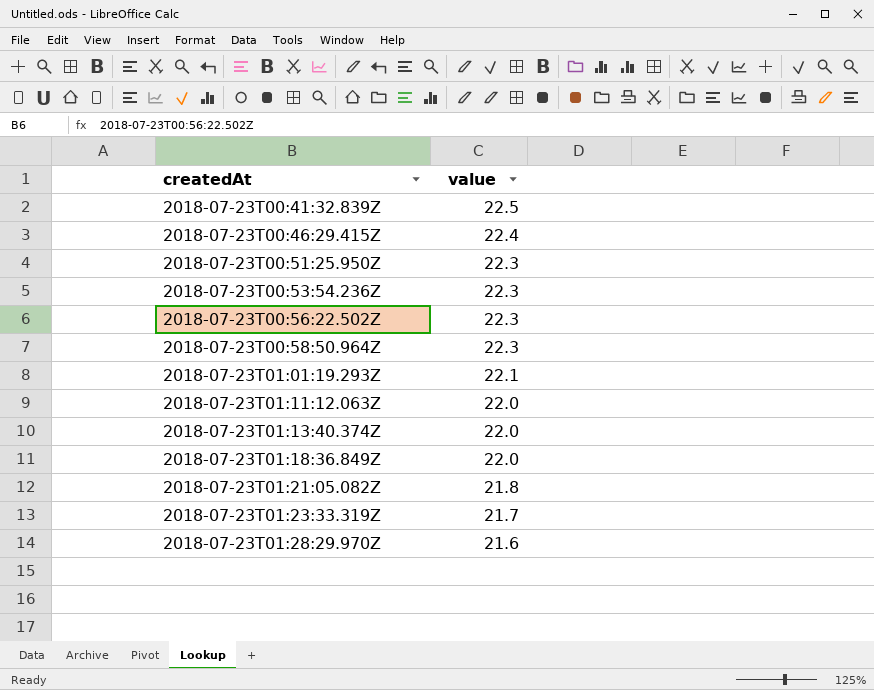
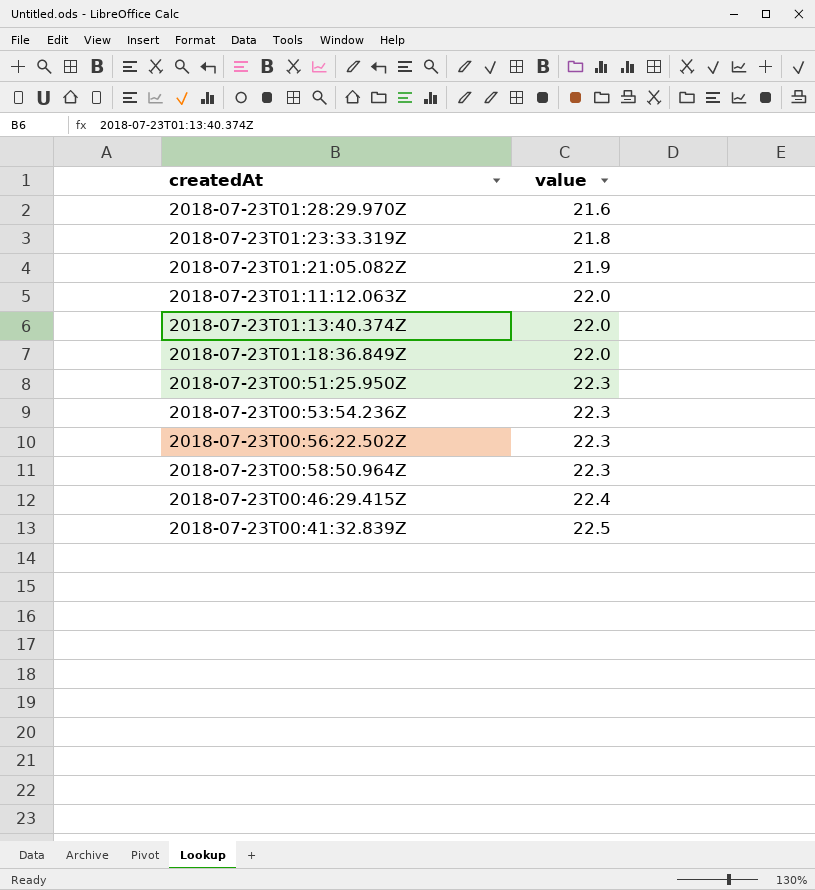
row order: createdAt ascending -> value ascending
row 2018-07-23T01:01:19.293Z: 22.1 -> none
2018-07-23T01:23:33.319Z | value: 21.7 -> 21.8
2018-07-23T01:21:05.082Z | value: 21.8 -> 21.9

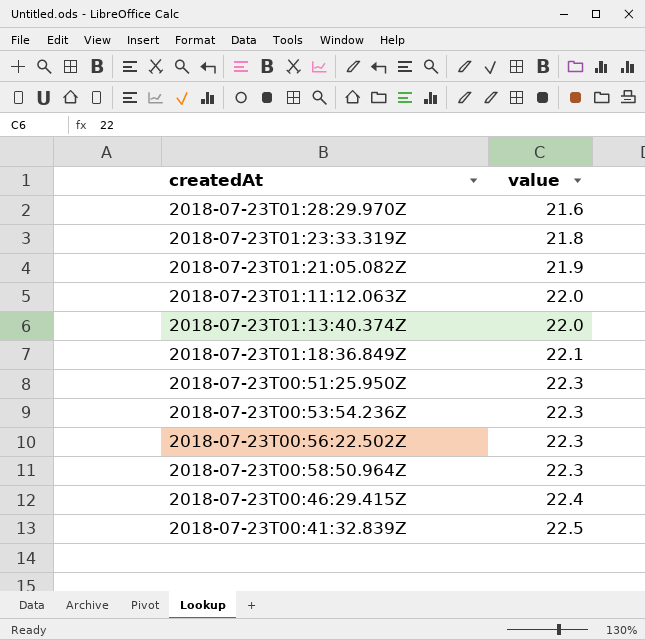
2018-07-23T01:18:36.849Z | value: 22.0 -> 22.1

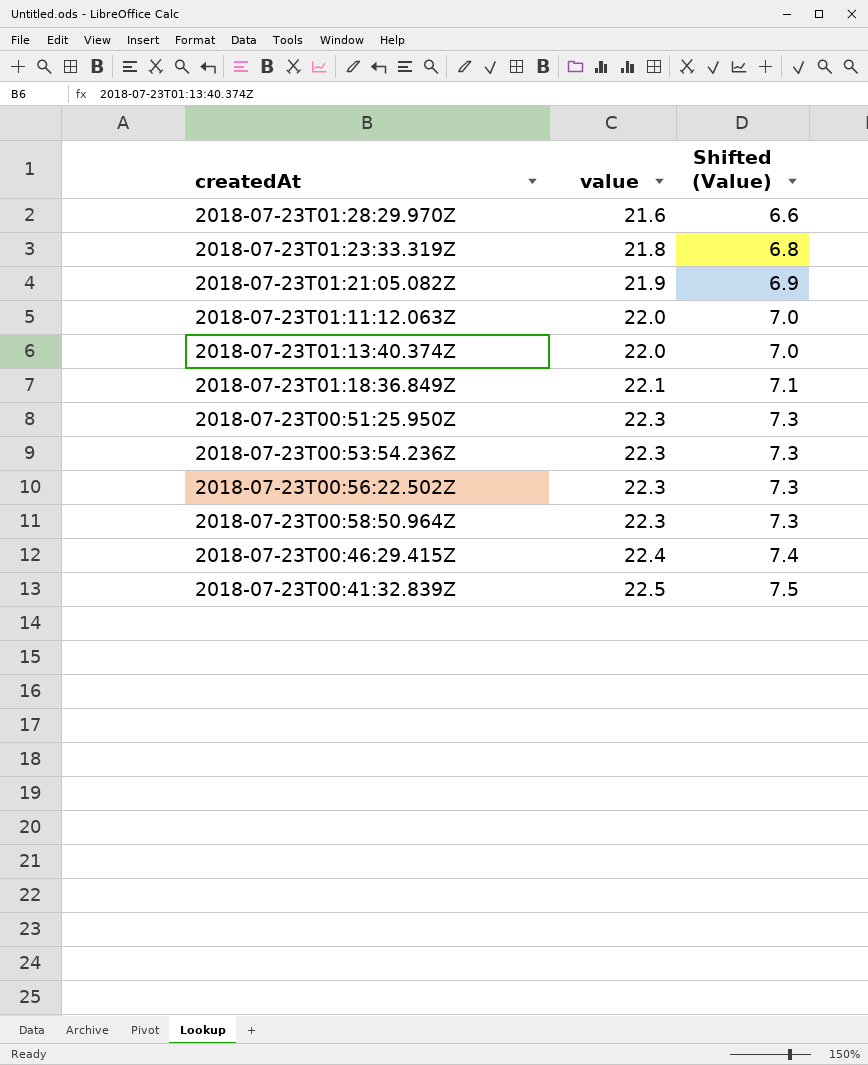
column Shifted (Value) | formula: none -> [value] - 15

